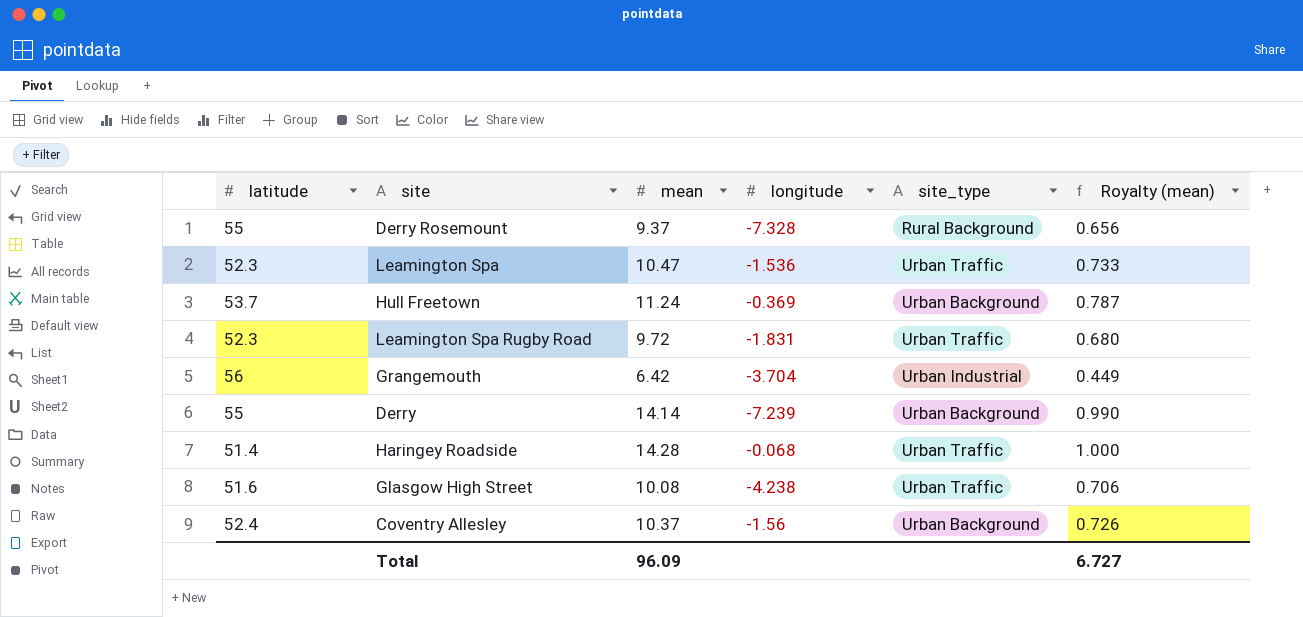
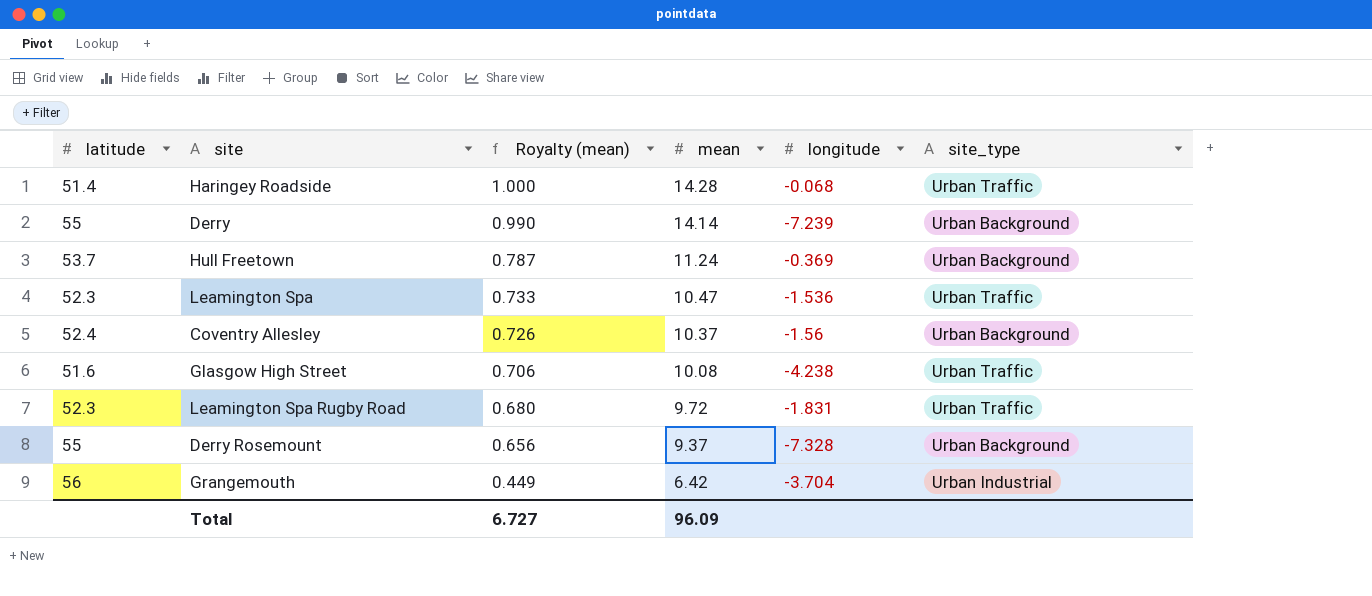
row order: none -> Royalty (mean) descending
column Royalty (mean) | position: 6 -> 3
Derry Rosemount | site_type: Rural Background -> Urban Background

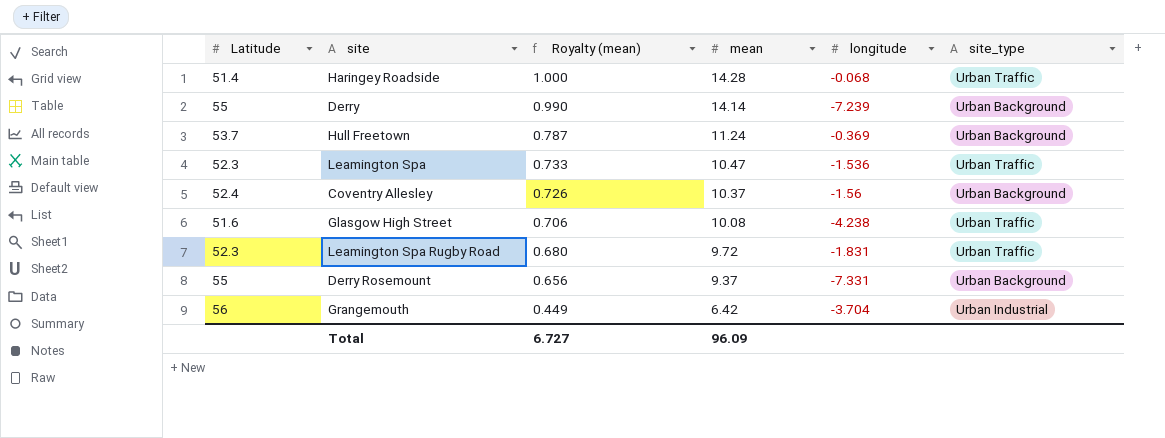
column name: latitude -> Latitude
Derry Rosemount | longitude: -7.328 -> -7.331

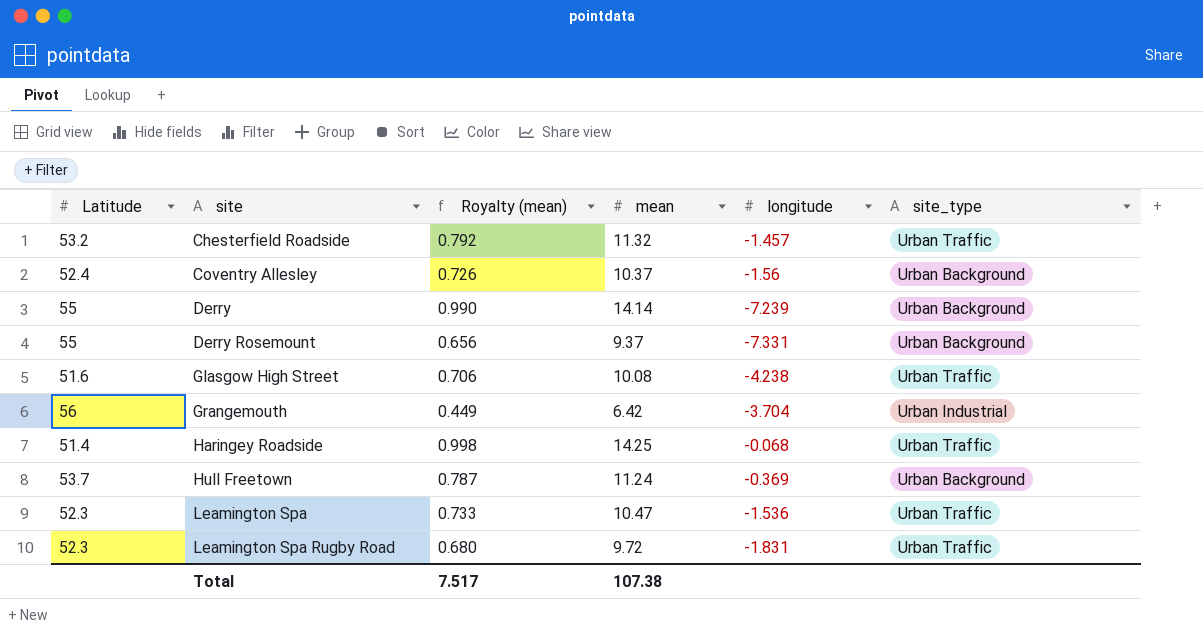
row order: Royalty (mean) descending -> site ascending
row Chesterfield Roadside: none -> 53.2 | 0.792 | 11.32 | -1.457 | Urban Traffic
Haringey Roadside | Royalty (mean): 1.000 -> 0.998
Haringey Roadside | mean: 14.28 -> 14.25
Total | Royalty (mean): 6.727 -> 7.517
Total | mean: 96.09 -> 107.38

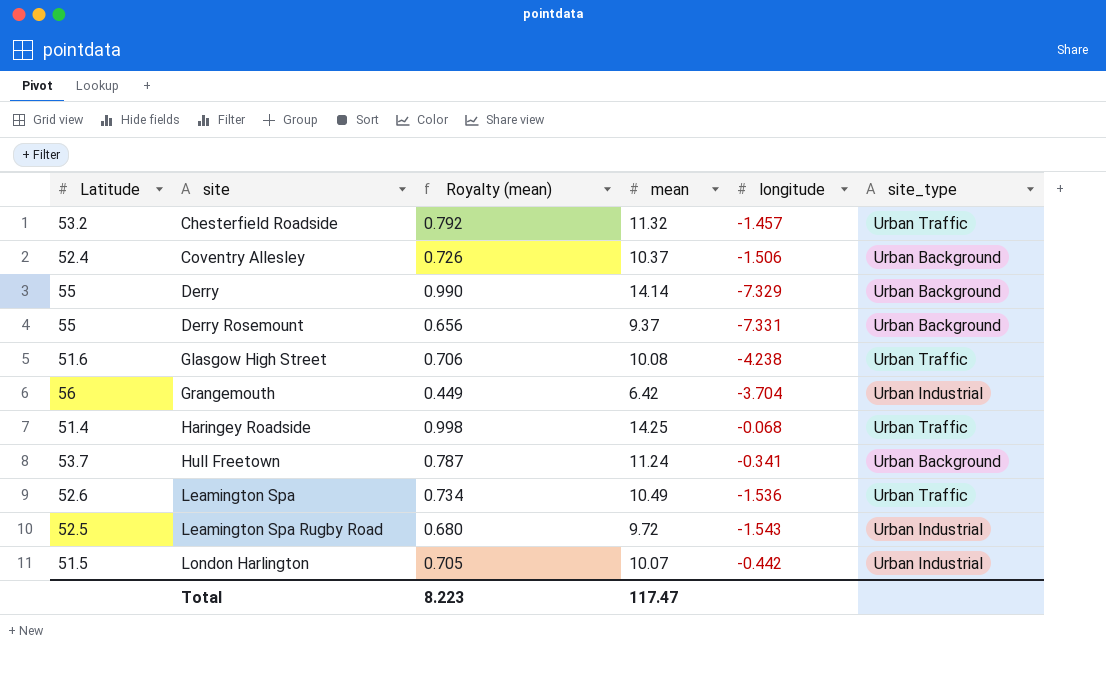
Coventry Allesley | longitude: -1.56 -> -1.506
Derry | longitude: -7.239 -> -7.329
Hull Freetown | longitude: -0.369 -> -0.341
Leamington Spa | Latitude: 52.3 -> 52.6
Leamington Spa | Royalty (mean): 0.733 -> 0.734
Leamington Spa | mean: 10.47 -> 10.49
Leamington Spa Rugby Road | Latitude: 52.3 -> 52.5
Leamington Spa Rugby Road | longitude: -1.831 -> -1.543
Leamington Spa Rugby Road | site_type: Urban Traffic -> Urban Industrial
row London Harlington: none -> 51.5 | 0.705 | 10.07 | -0.442 | Urban Industrial
Total | Royalty (mean): 7.517 -> 8.223
Total | mean: 107.38 -> 117.47

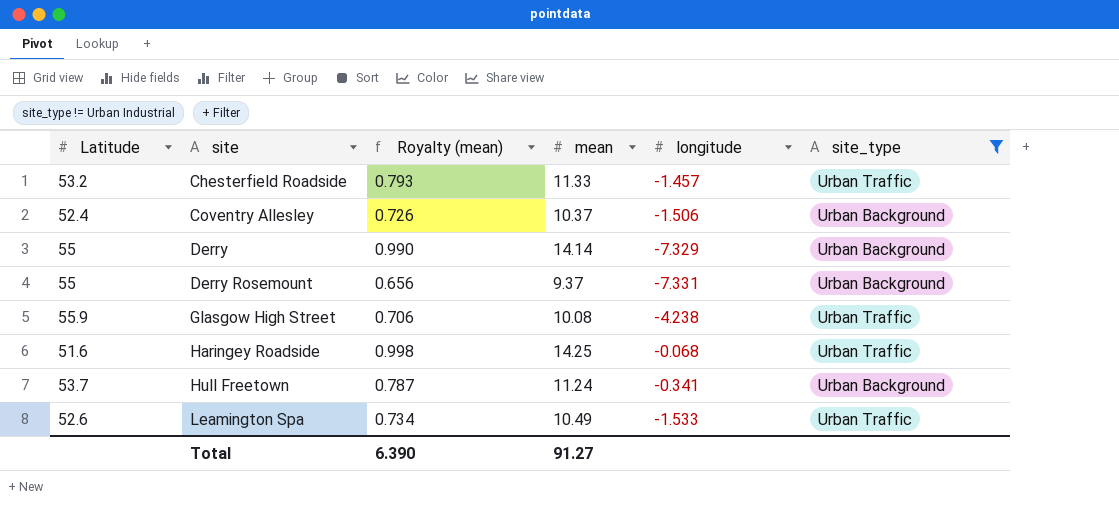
filter: none -> site_type != Urban Industrial
Chesterfield Roadside | Royalty (mean): 0.792 -> 0.793
Chesterfield Roadside | mean: 11.32 -> 11.33
Glasgow High Street | Latitude: 51.6 -> 55.9
Haringey Roadside | Latitude: 51.4 -> 51.6
Leamington Spa | longitude: -1.536 -> -1.533
Total | Royalty (mean): 8.223 -> 6.390
Total | mean: 117.47 -> 91.27

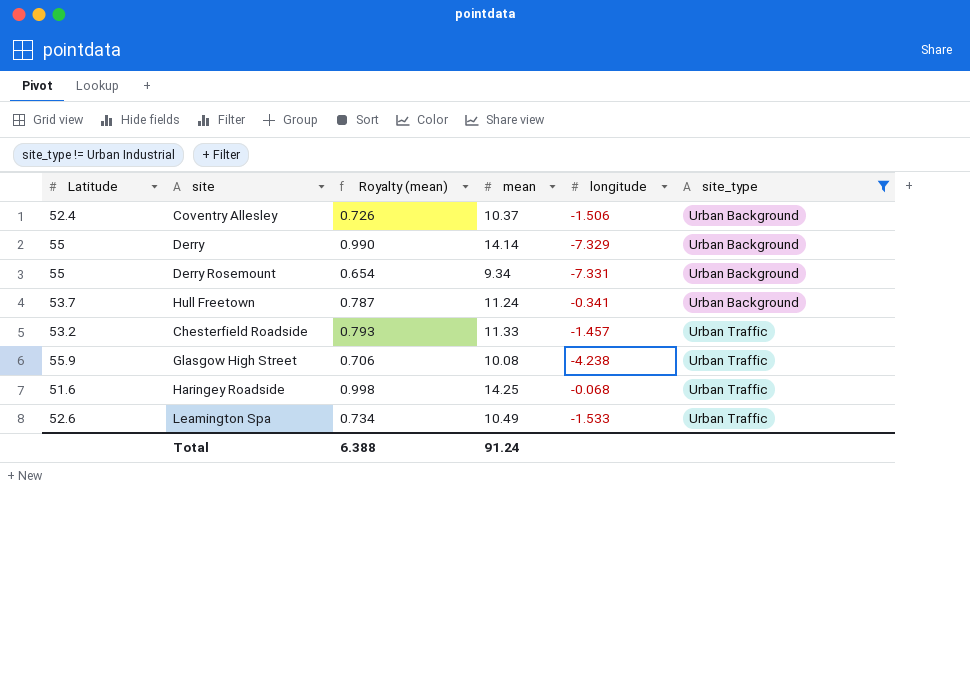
row order: site ascending -> site_type ascending
Derry Rosemount | Royalty (mean): 0.656 -> 0.654
Derry Rosemount | mean: 9.37 -> 9.34
Total | Royalty (mean): 6.390 -> 6.388
Total | mean: 91.27 -> 91.24

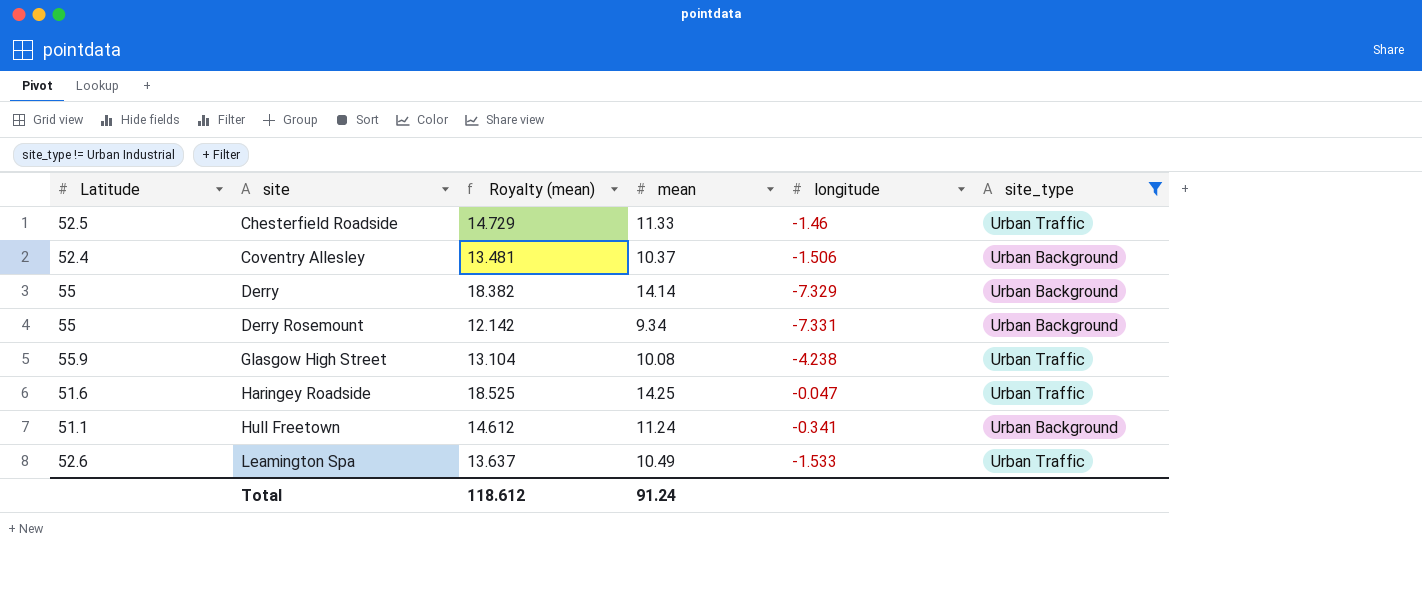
row order: site_type ascending -> site ascending
column Royalty (mean) | formula: [mean] * 0.07 -> [mean] * 1.3
Chesterfield Roadside | Latitude: 53.2 -> 52.5
Chesterfield Roadside | longitude: -1.457 -> -1.46
Haringey Roadside | longitude: -0.068 -> -0.047
Hull Freetown | Latitude: 53.7 -> 51.1
Total | Royalty (mean): 6.388 -> 118.612

